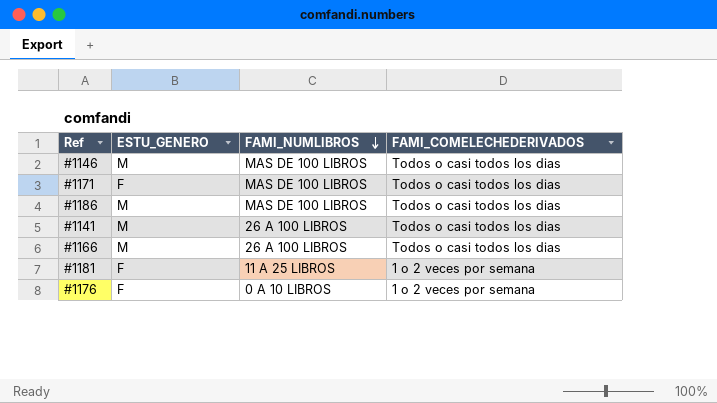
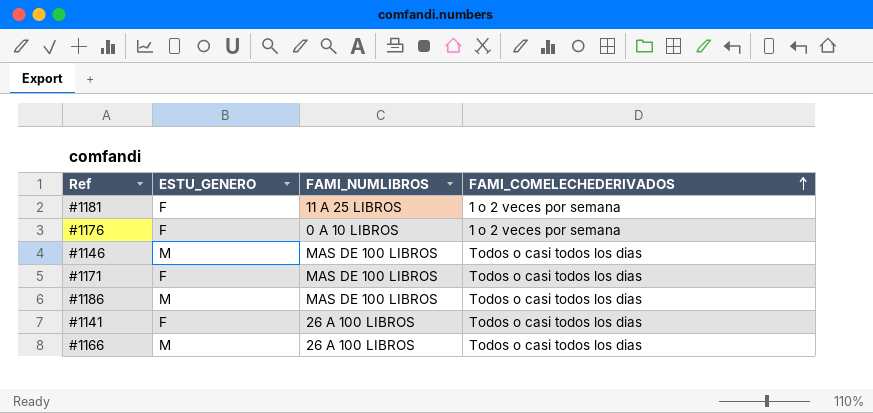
row order: FAMI_NUMLIBROS descending -> FAMI_COMELECHEDERIVADOS ascending
#1141 | ESTU_GENERO: M -> F

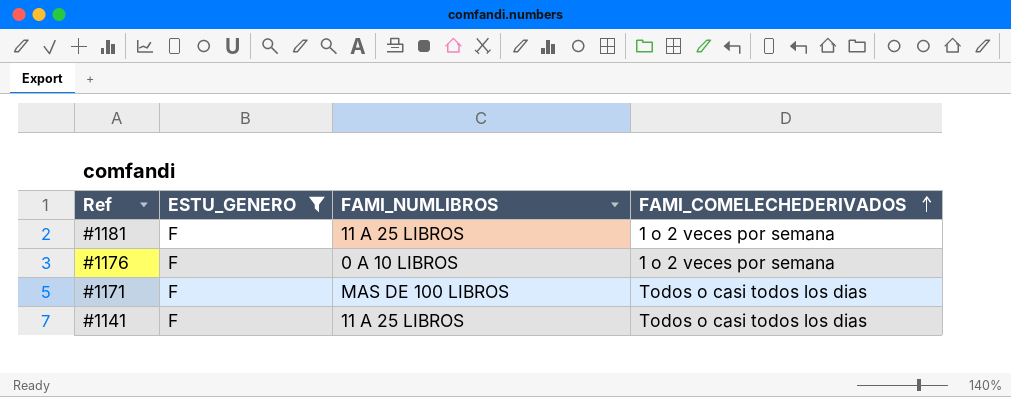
filter: none -> ESTU_GENERO = F
#1141 | FAMI_NUMLIBROS: 26 A 100 LIBROS -> 11 A 25 LIBROS

